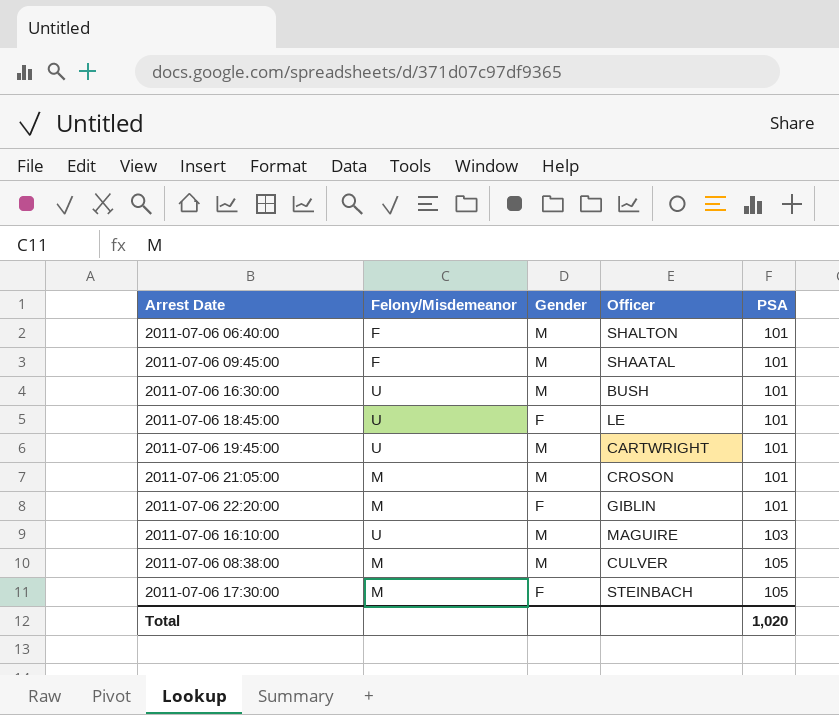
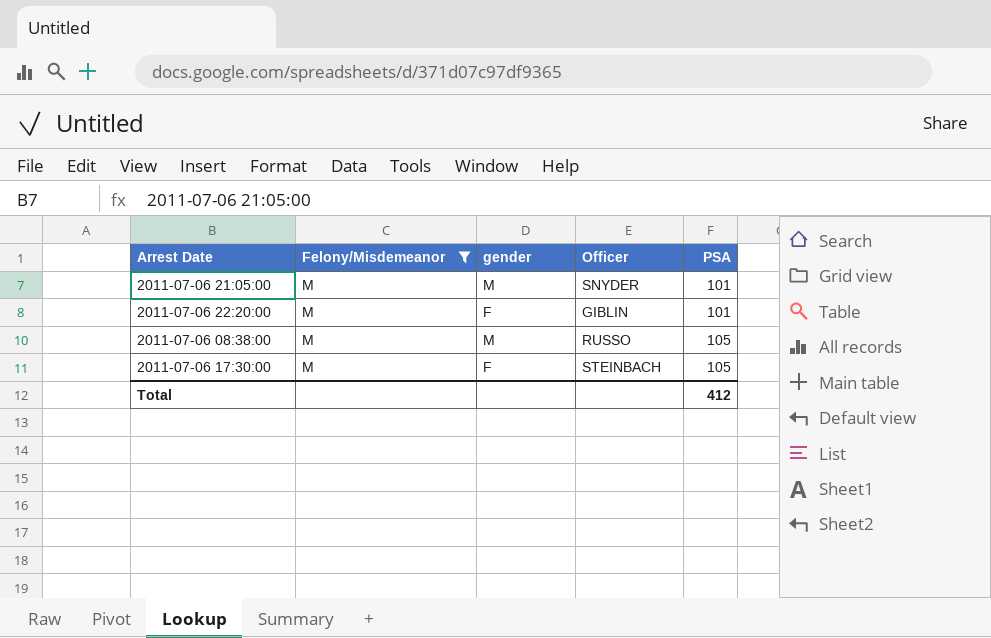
filter: none -> Felony/Misdemeanor = M
column name: Gender -> gender
2011-07-06 21:05:00 | Officer: CROSON -> SNYDER
2011-07-06 08:38:00 | Officer: CULVER -> RUSSO
Total | PSA: 1,020 -> 412

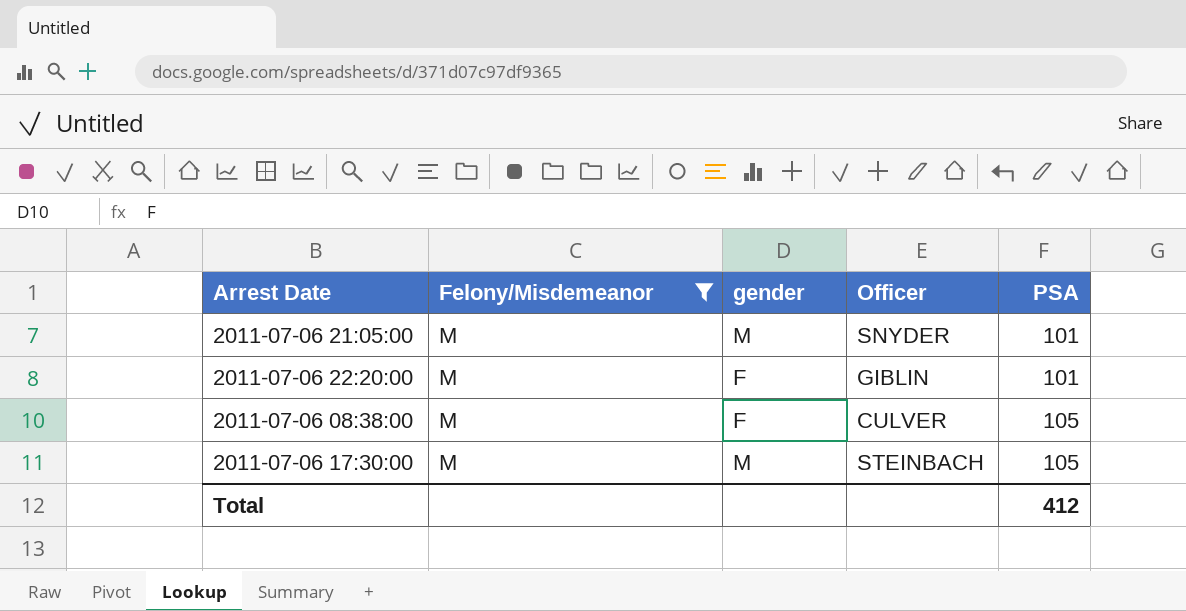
2011-07-06 08:38:00 | gender: M -> F
2011-07-06 08:38:00 | Officer: RUSSO -> CULVER
2011-07-06 17:30:00 | gender: F -> M

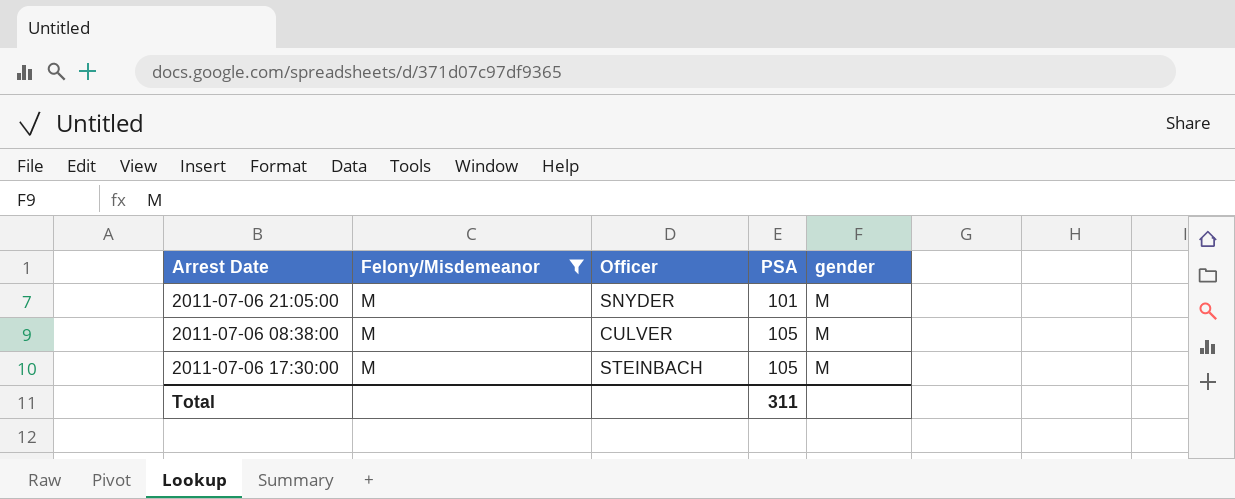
column gender | position: 3 -> 5
row 2011-07-06 22:20:00: M | F | GIBLIN | 101 -> none
2011-07-06 08:38:00 | gender: F -> M
Total | PSA: 412 -> 311

